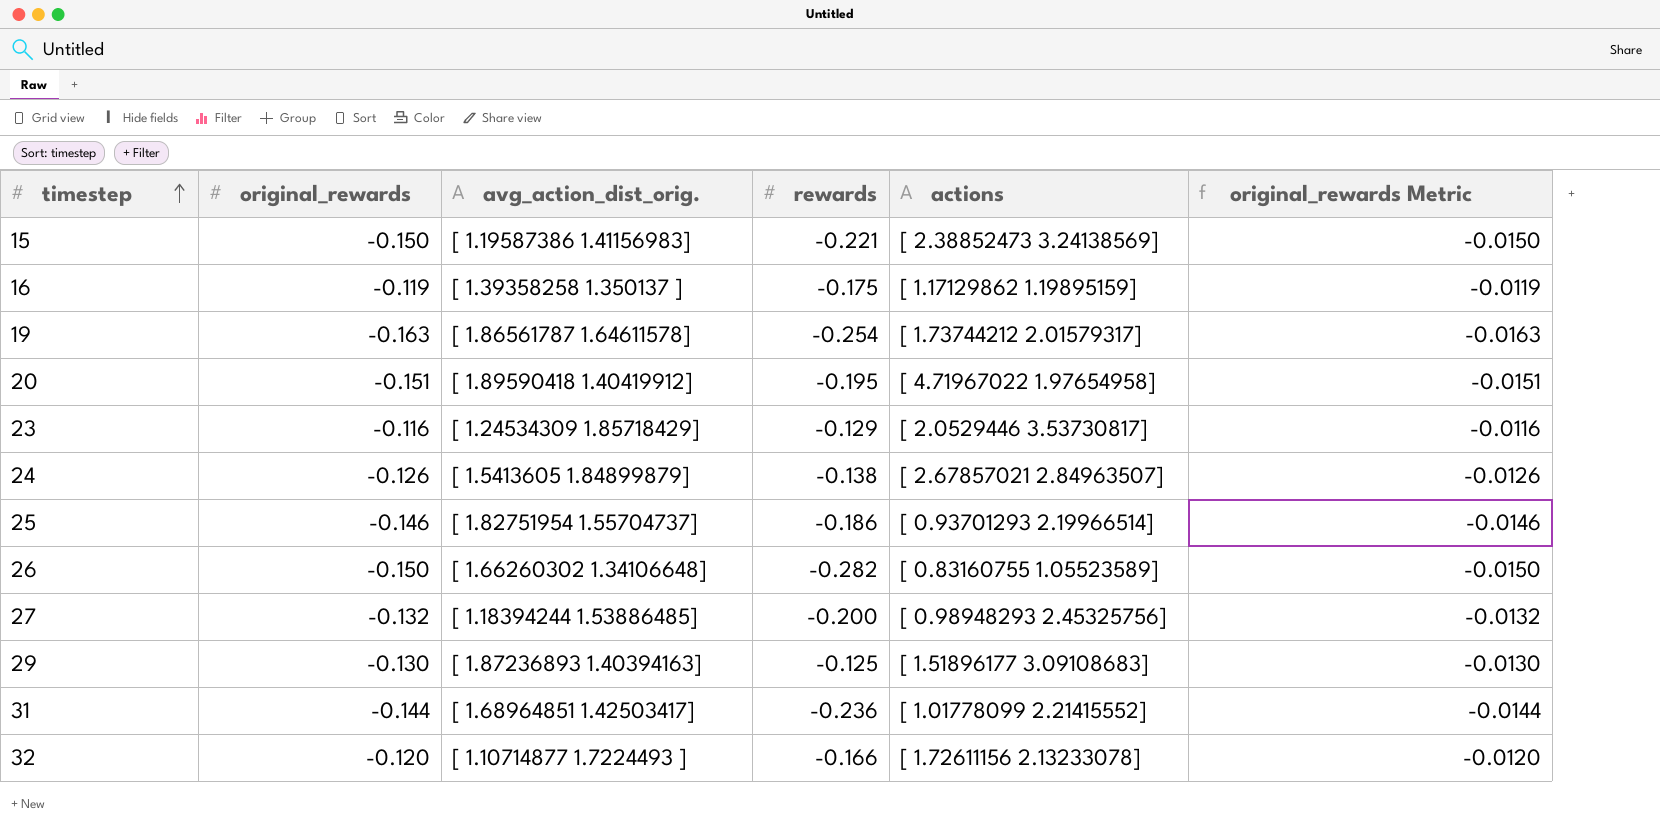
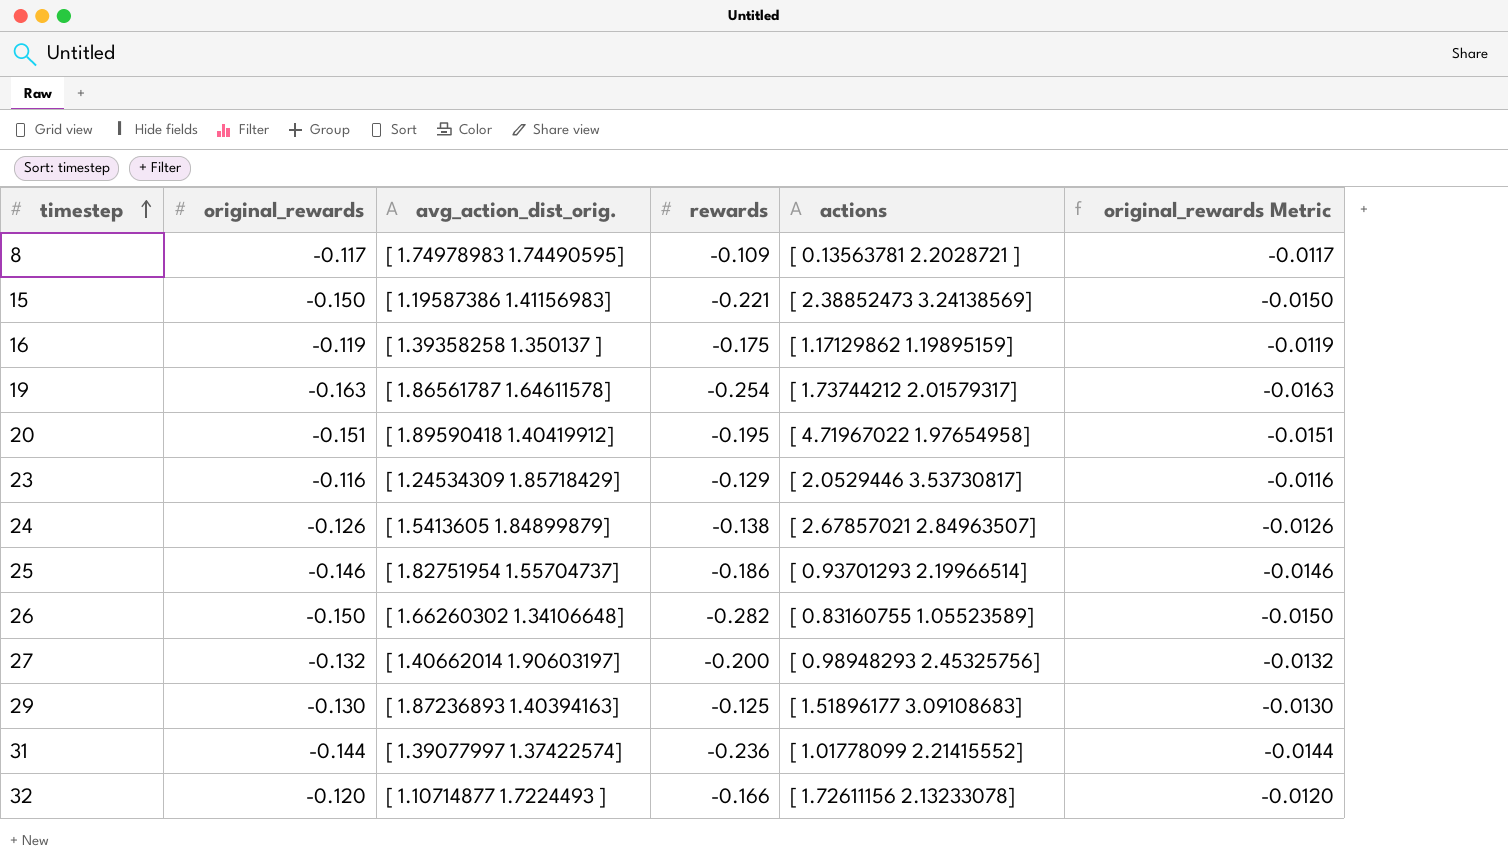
row 8: none -> -0.117 | [ 1.74978983 1.74490595] | -0.109 | [ 0.13563781 2.2028721 ] | -0.0117
27 | avg_action_dist_orig.: [ 1.18394244 1.53886485] -> [ 1.40662014 1.90603197]
31 | avg_action_dist_orig.: [ 1.68964851 1.42503417] -> [ 1.39077997 1.37422574]

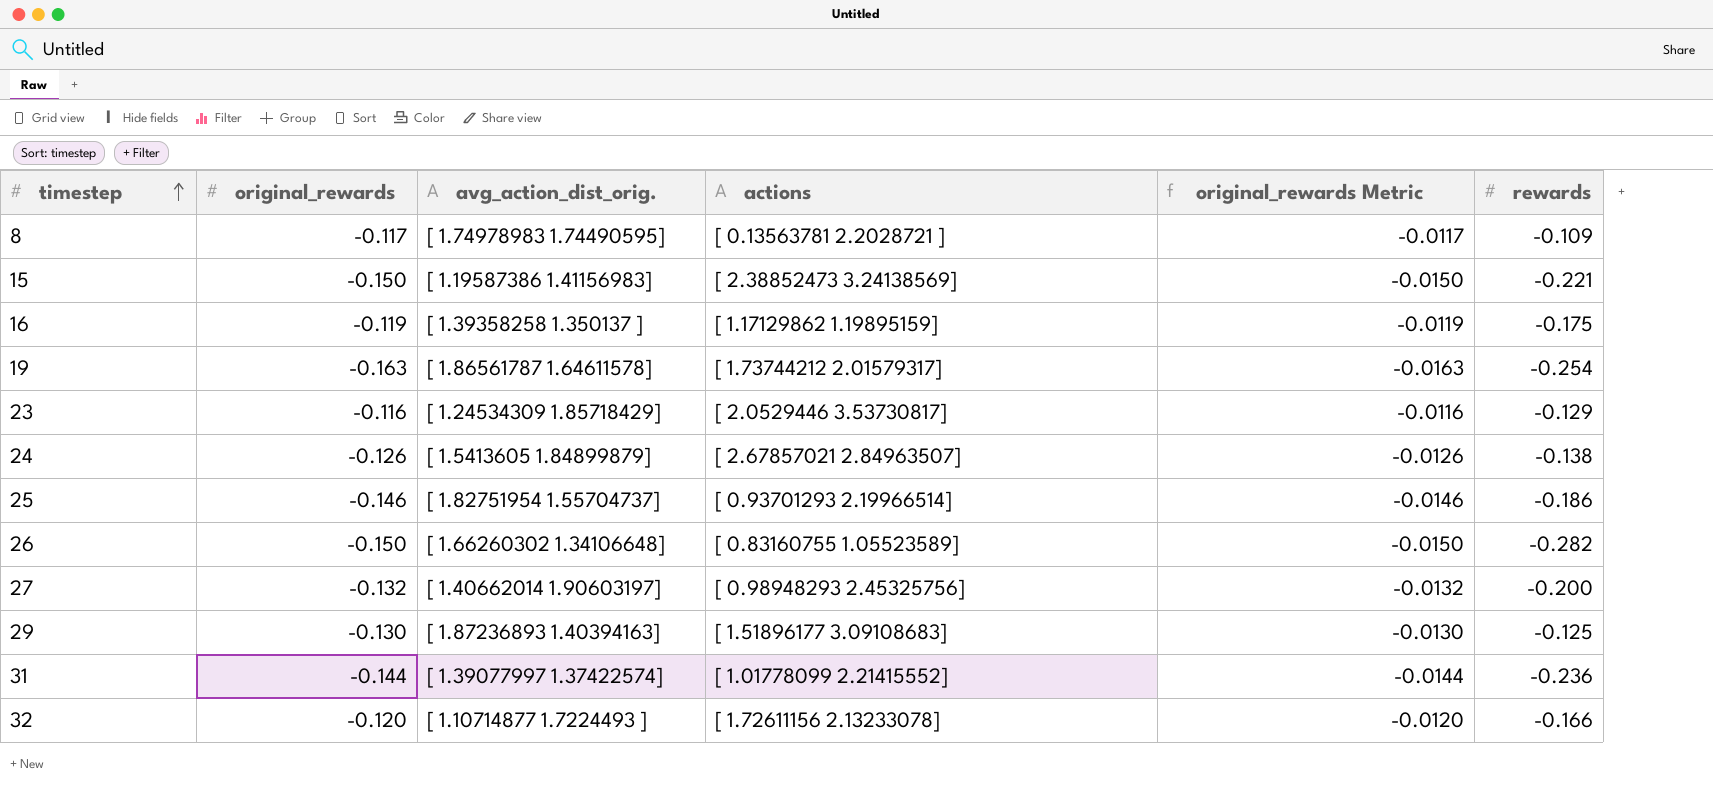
column rewards | position: 4 -> 6
row 20: -0.151 | [ 1.89590418 1.40419912] | -0.195 | [ 4.71967022 1.97654958] | -0.0151 -> none

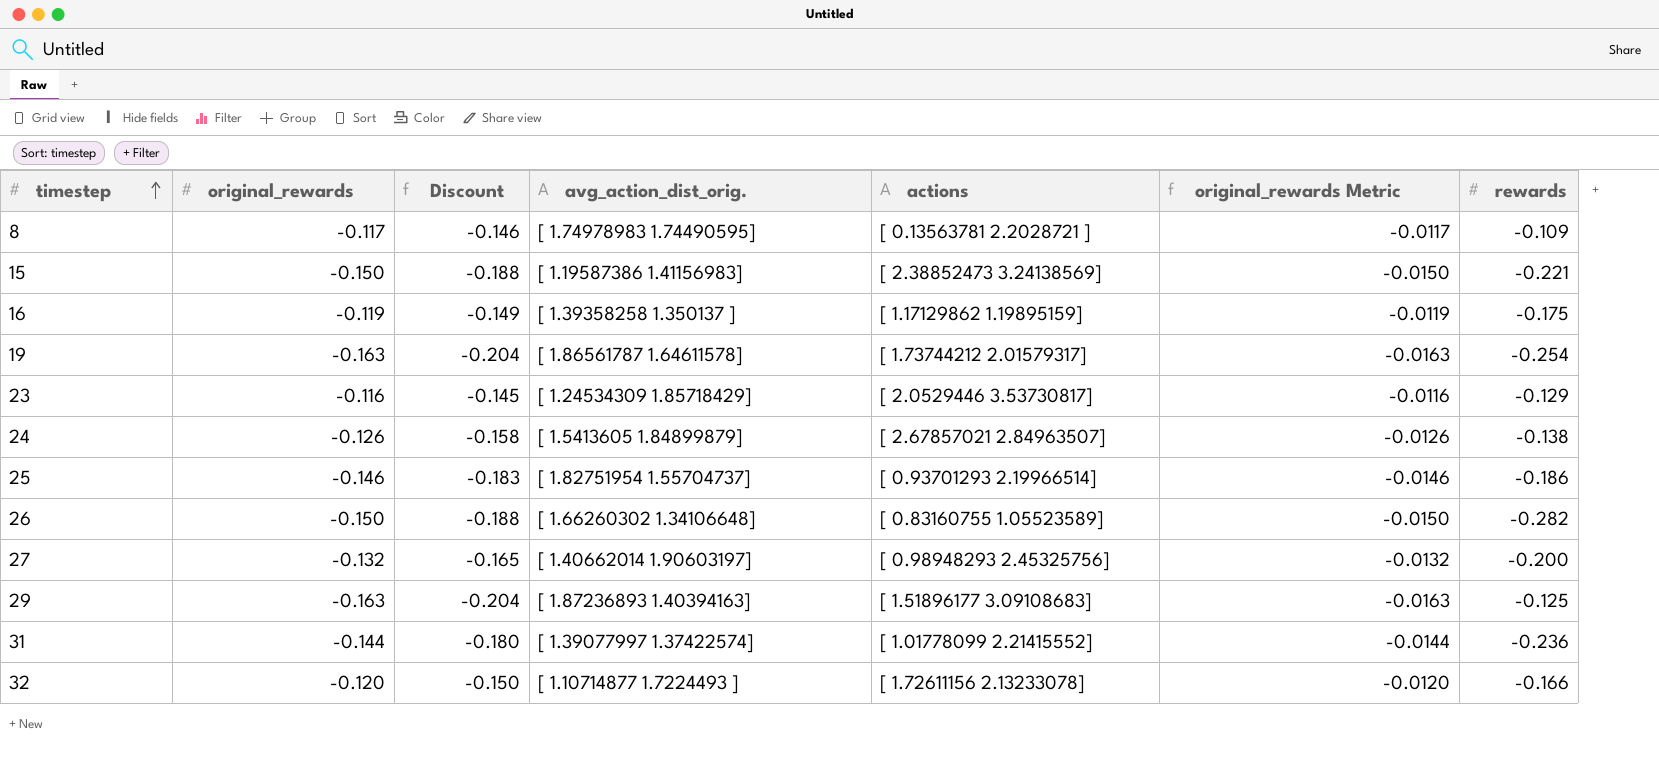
column Discount | formula: none -> [original_rewards] * 1.25
29 | original_rewards: -0.130 -> -0.163
29 | original_rewards Metric: -0.0130 -> -0.0163

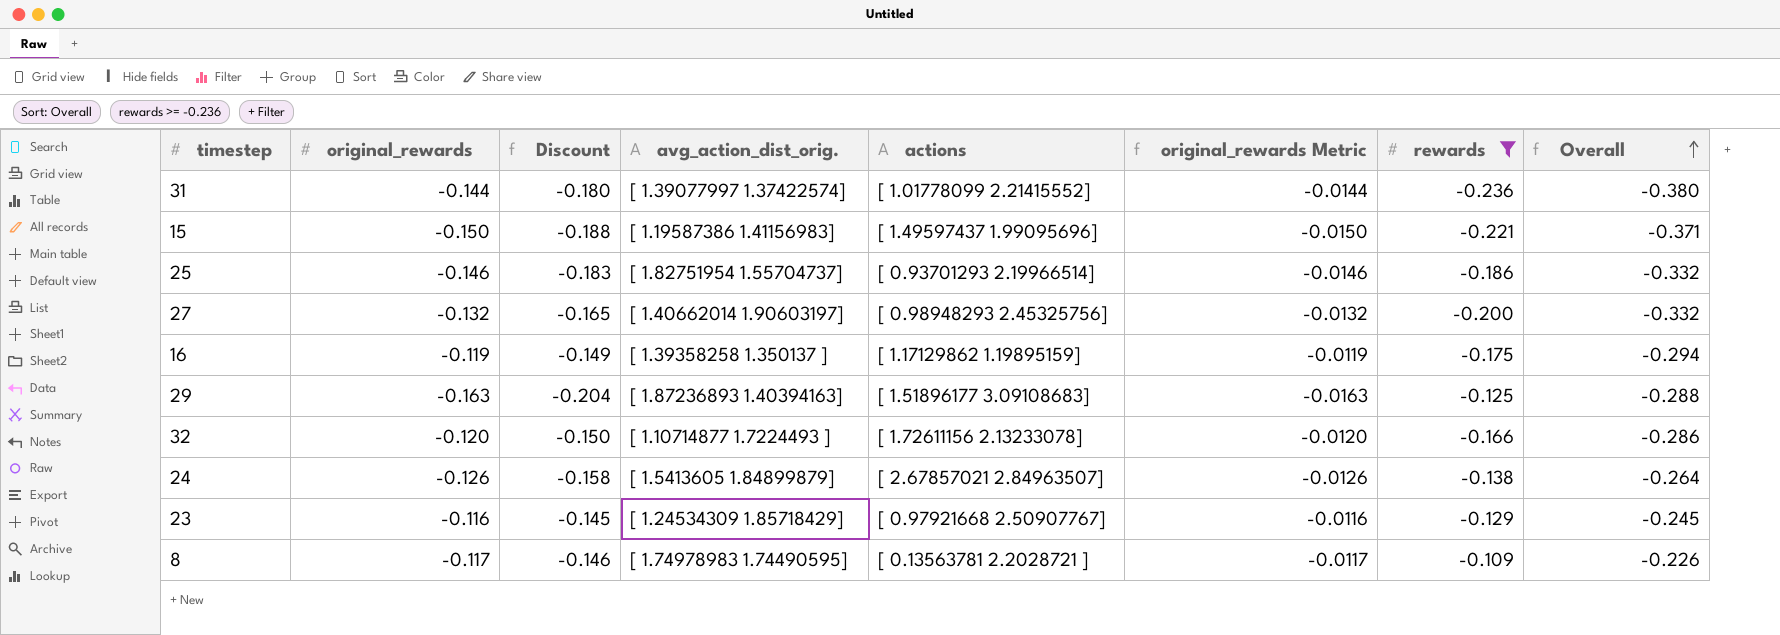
filter: none -> rewards >= -0.236
row order: timestep ascending -> Overall ascending
column Overall | formula: none -> [original_rewards] + [rewards]
15 | actions: [ 2.38852473 3.24138569] -> [ 1.49597437 1.99095696]
23 | actions: [ 2.0529446 3.53730817] -> [ 0.97921668 2.50907767]

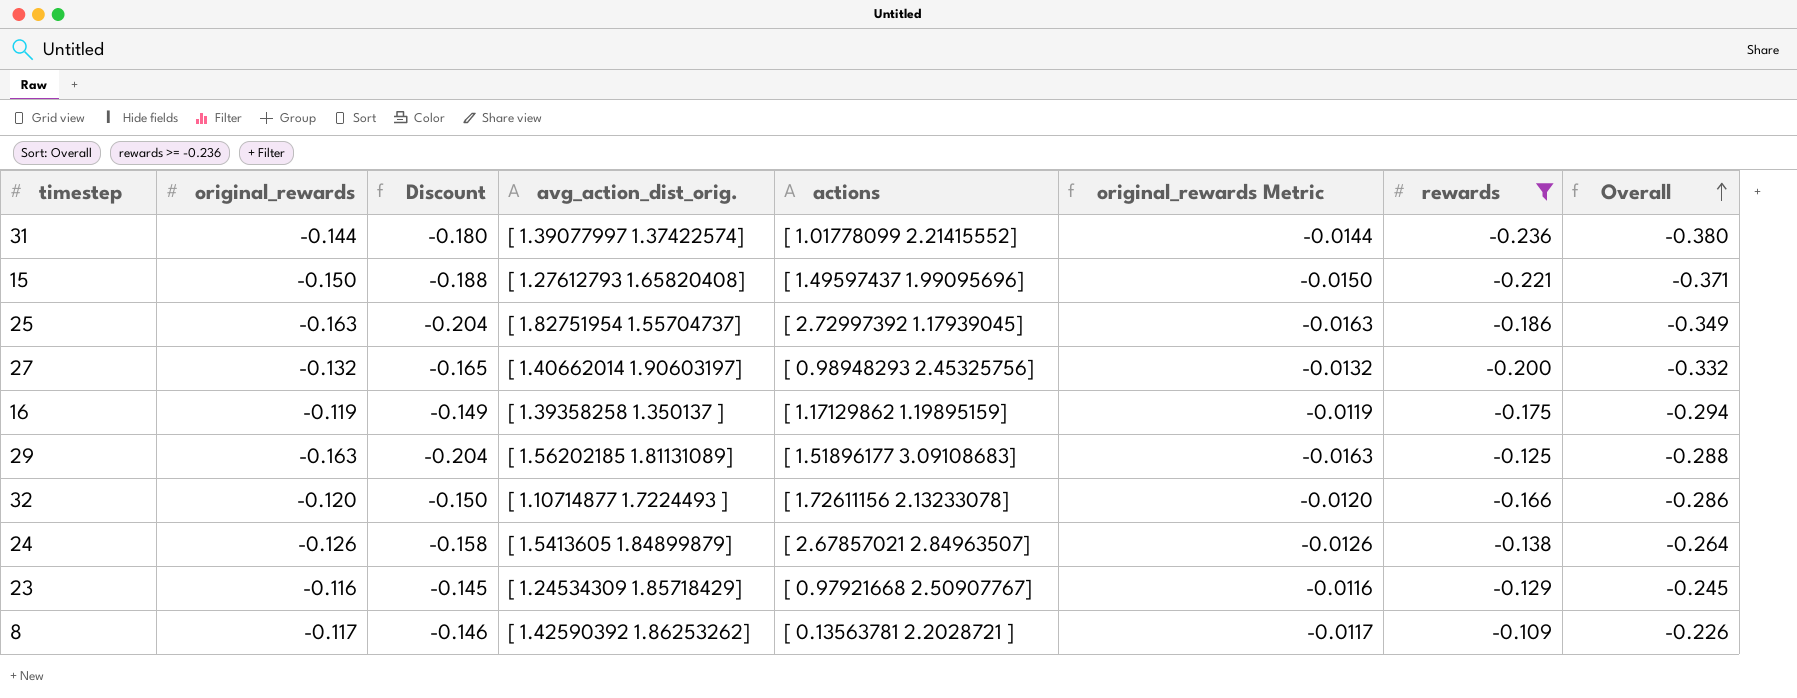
15 | avg_action_dist_orig.: [ 1.19587386 1.41156983] -> [ 1.27612793 1.65820408]
25 | original_rewards: -0.146 -> -0.163
25 | Discount: -0.183 -> -0.204
25 | actions: [ 0.93701293 2.19966514] -> [ 2.72997392 1.17939045]
25 | original_rewards Metric: -0.0146 -> -0.0163
25 | Overall: -0.332 -> -0.349
29 | avg_action_dist_orig.: [ 1.87236893 1.40394163] -> [ 1.56202185 1.81131089]
8 | avg_action_dist_orig.: [ 1.74978983 1.74490595] -> [ 1.42590392 1.86253262]

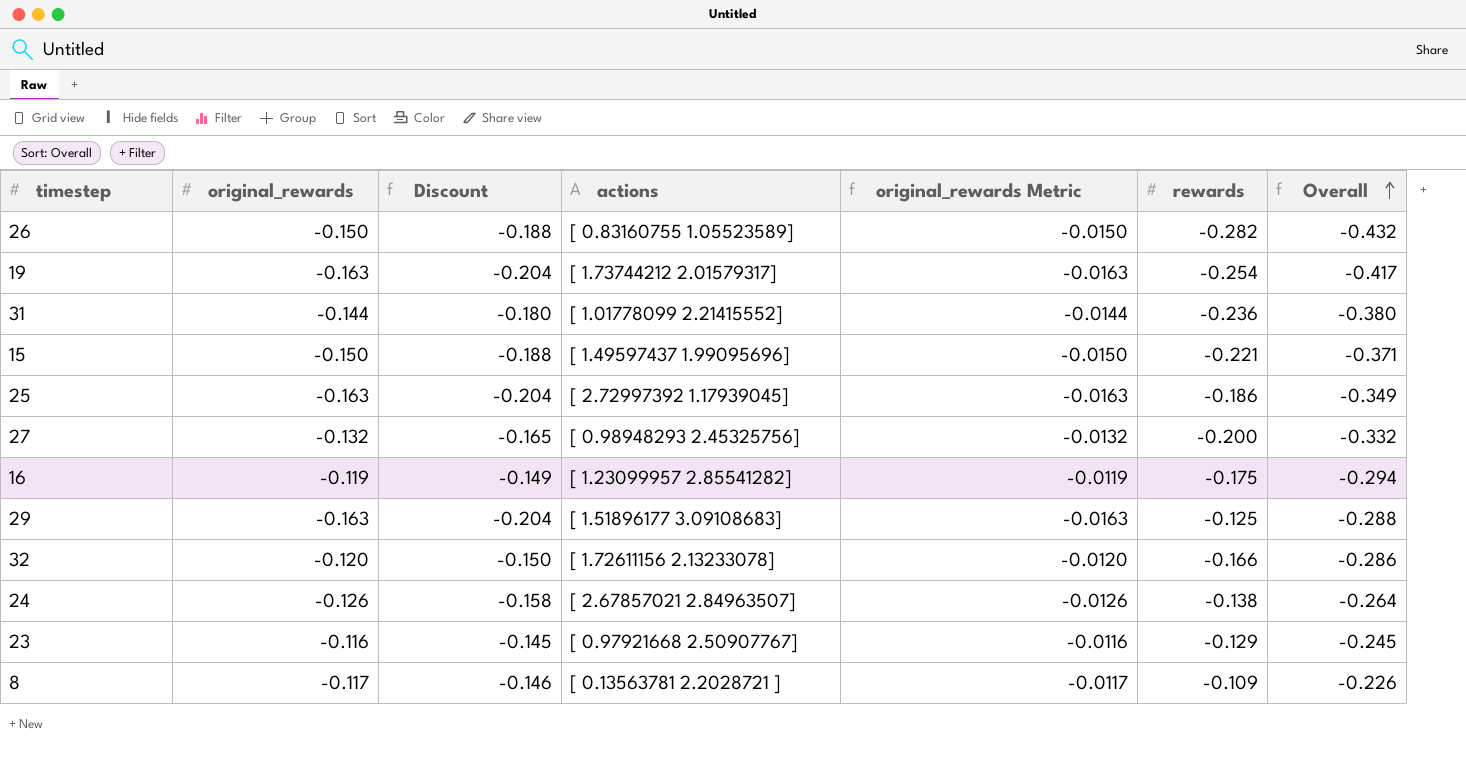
filter: rewards >= -0.236 -> none
column avg_action_dist_orig. | position: 4 -> none
16 | actions: [ 1.17129862 1.19895159] -> [ 1.23099957 2.85541282]

